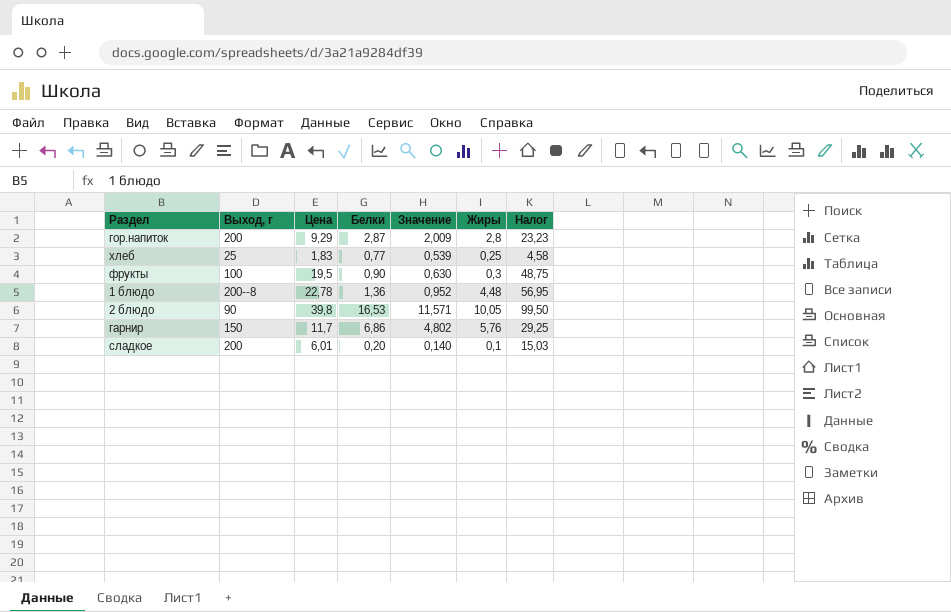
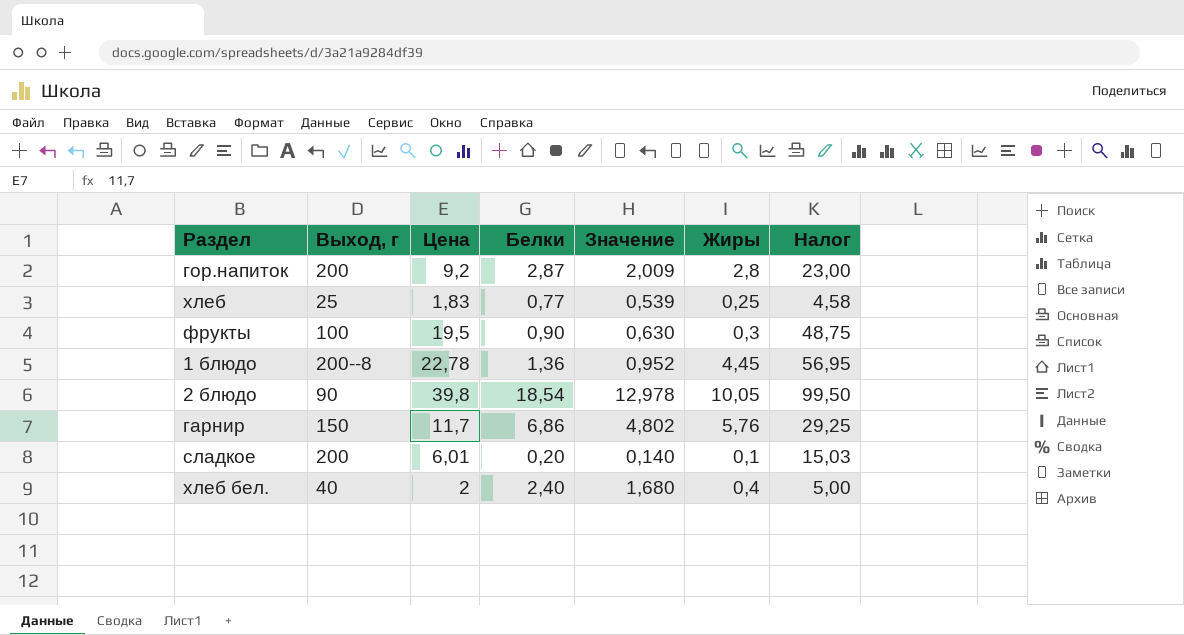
гор.напиток | Цена: 9,29 -> 9,2
гор.напиток | Налог: 23,23 -> 23,00
1 блюдо | Жиры: 4,48 -> 4,45
2 блюдо | Белки: 16,53 -> 18,54
2 блюдо | Значение: 11,571 -> 12,978
row хлеб бел.: none -> 40 | 2 | 2,40 | 1,680 | 0,4 | 5,00

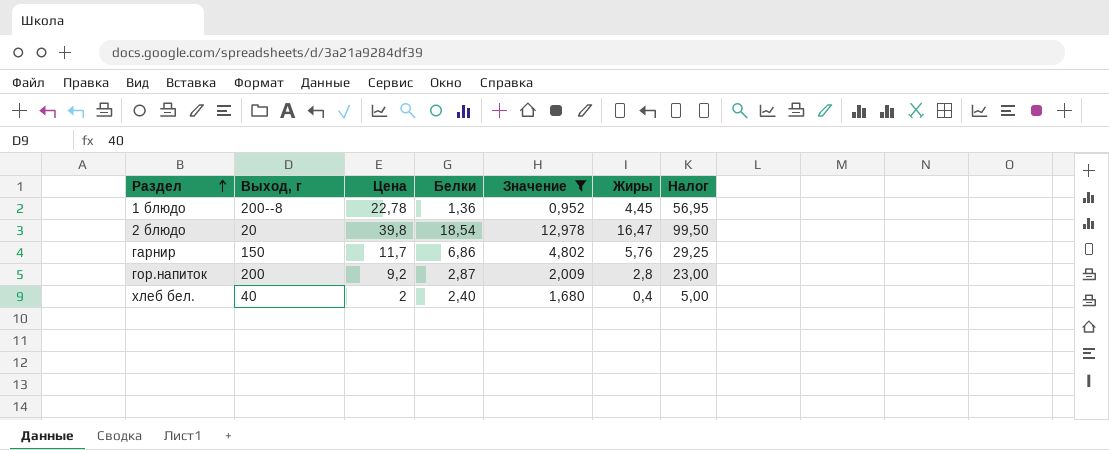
filter: none -> Значение >= 0,952
row order: none -> Раздел ascending
2 блюдо | Выход, г: 90 -> 20
2 блюдо | Жиры: 10,05 -> 16,47

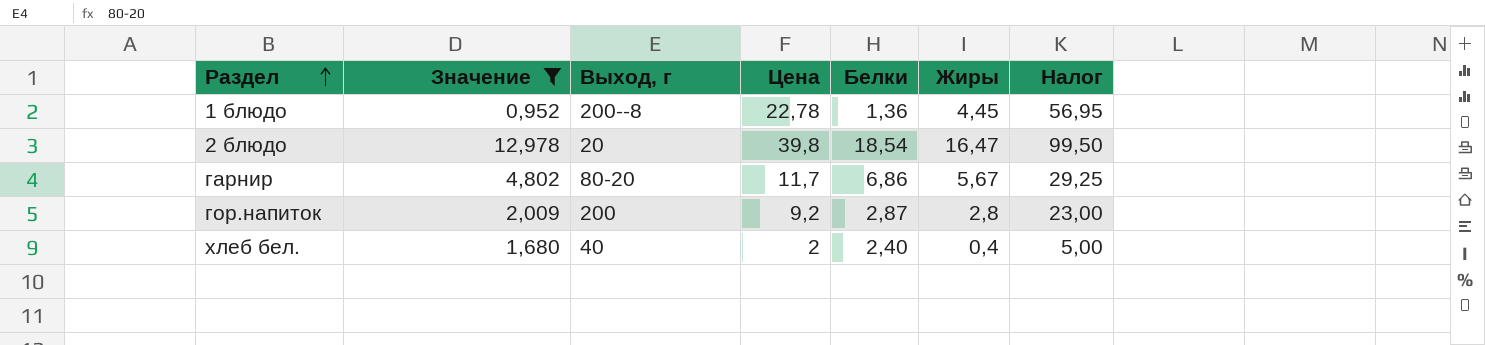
column Значение | position: 5 -> 2
гарнир | Выход, г: 150 -> 80-20
гарнир | Жиры: 5,76 -> 5,67

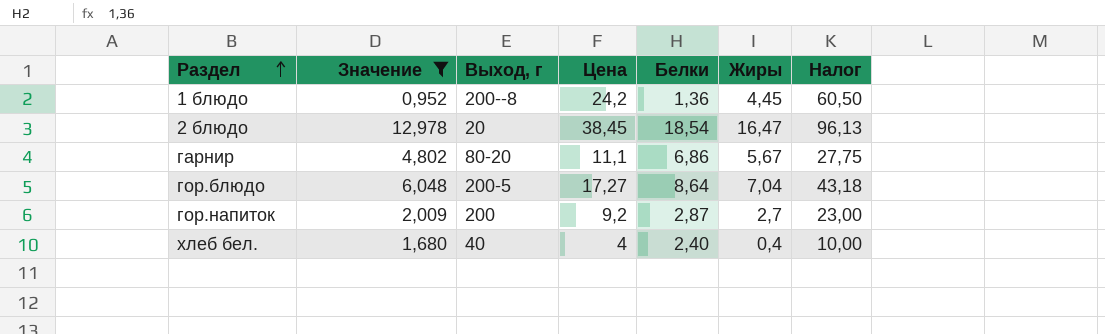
1 блюдо | Цена: 22,78 -> 24,2
1 блюдо | Налог: 56,95 -> 60,50
2 блюдо | Цена: 39,8 -> 38,45
2 блюдо | Налог: 99,50 -> 96,13
гарнир | Цена: 11,7 -> 11,1
гарнир | Налог: 29,25 -> 27,75
row гор.блюдо: none -> 6,048 | 200-5 | 17,27 | 8,64 | 7,04 | 43,18
гор.напиток | Жиры: 2,8 -> 2,7
хлеб бел. | Цена: 2 -> 4
хлеб бел. | Налог: 5,00 -> 10,00

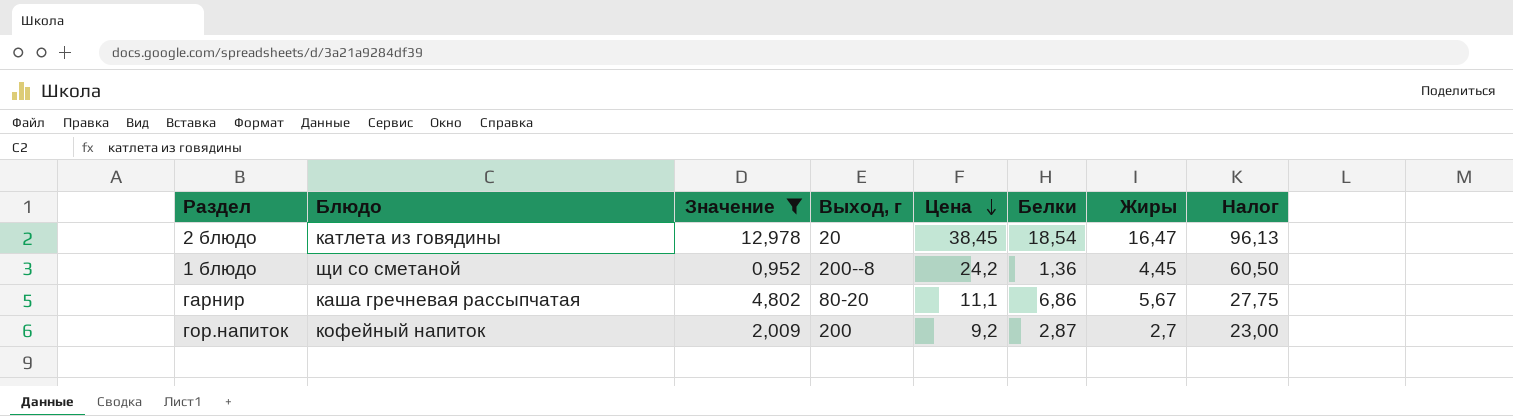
row order: Раздел ascending -> Цена descending
column Блюдо | position: none -> 2
row гор.блюдо: 6,048 | 200-5 | 17,27 | 8,64 | 7,04 | 43,18 -> none
row хлеб бел.: 1,680 | 40 | 4 | 2,40 | 0,4 | 10,00 -> none

